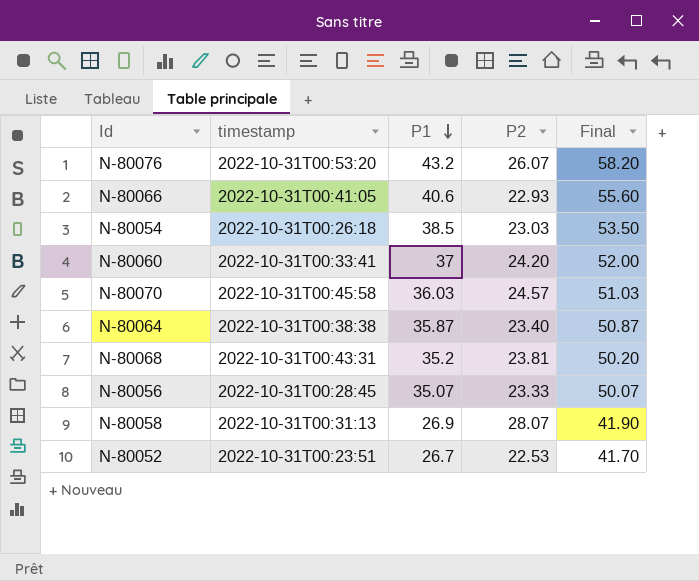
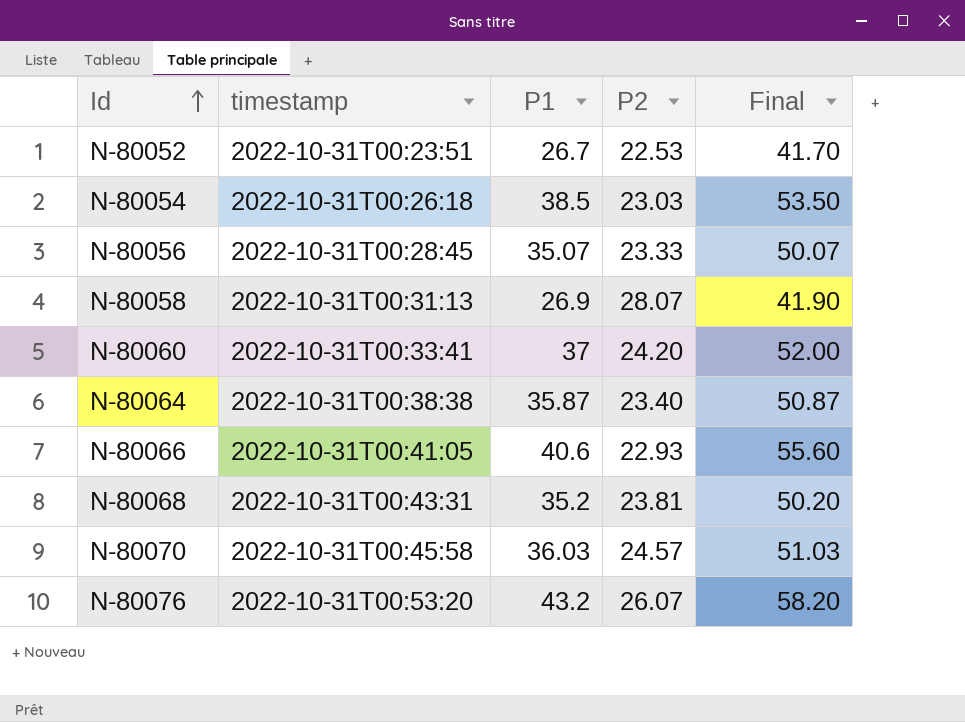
row order: P1 descending -> Id ascending

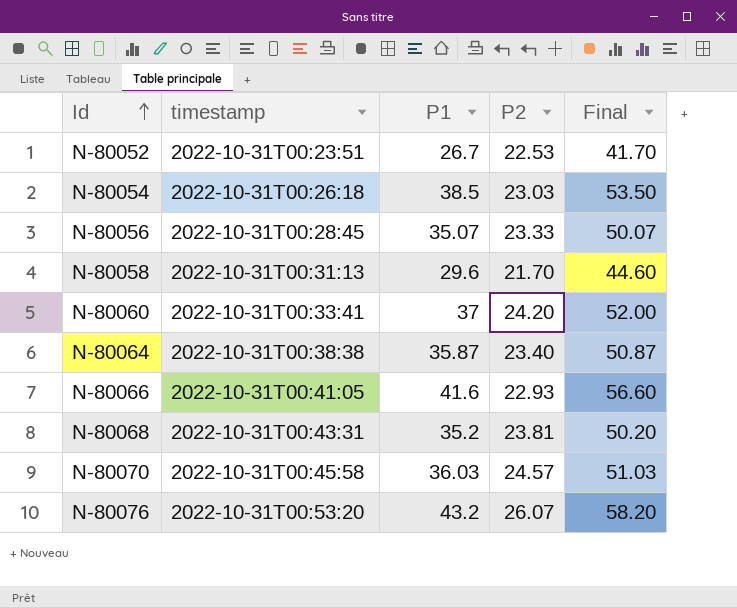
N-80058 | P1: 26.9 -> 29.6
N-80058 | P2: 28.07 -> 21.70
N-80058 | Final: 41.90 -> 44.60
N-80066 | P1: 40.6 -> 41.6
N-80066 | Final: 55.60 -> 56.60

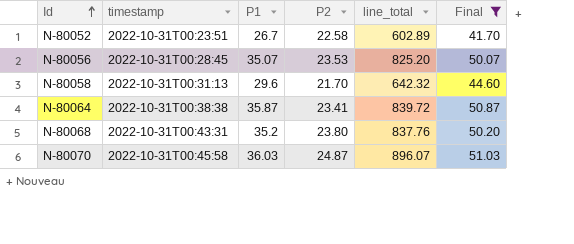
filter: none -> Final <= 51.03
column line_total | formula: none -> [P1] * [P2]
N-80052 | P2: 22.53 -> 22.58
N-80056 | P2: 23.33 -> 23.53
N-80064 | P2: 23.40 -> 23.41
N-80068 | P2: 23.81 -> 23.80
N-80070 | P2: 24.57 -> 24.87

